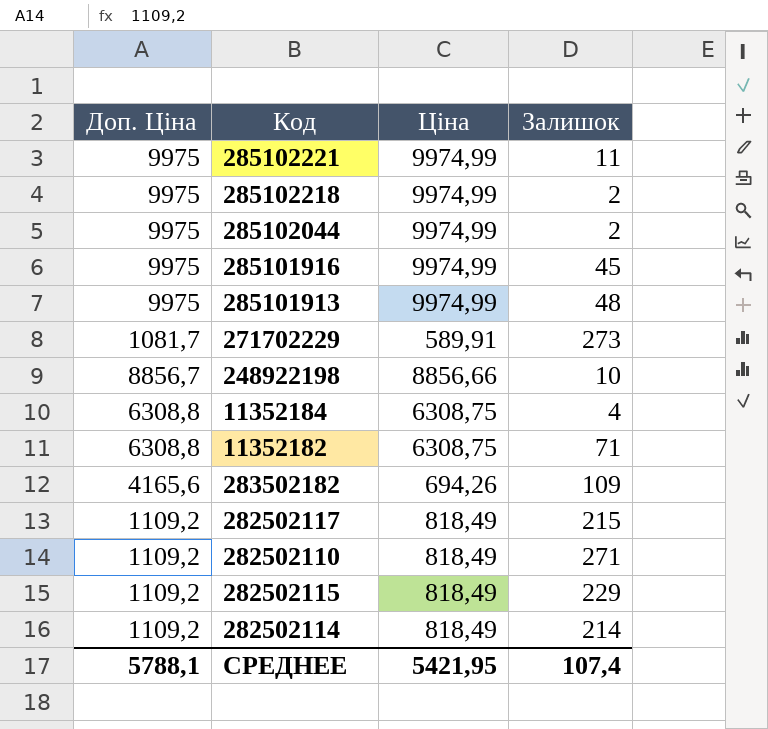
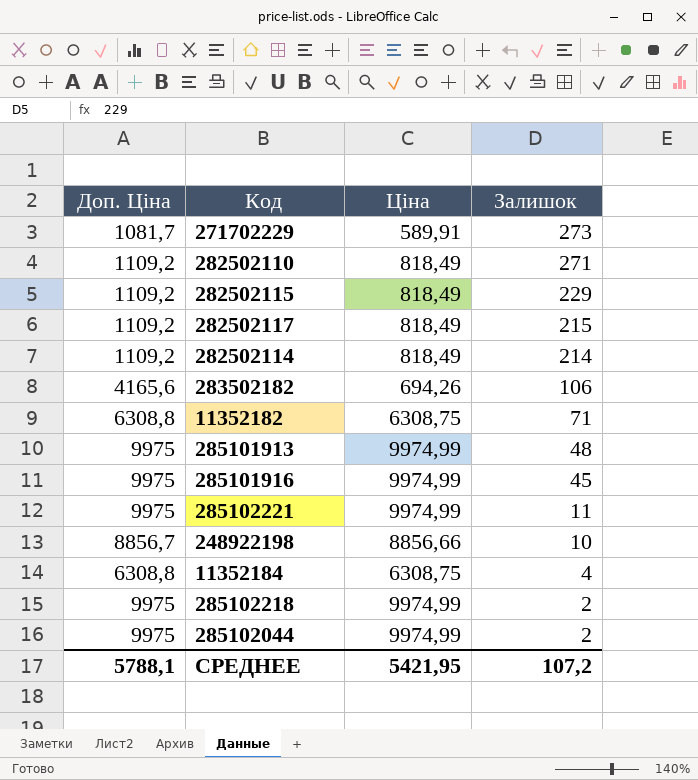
row order: none -> Залишок descending
283502182 | Залишок: 109 -> 106
СРЕДНЕЕ | Залишок: 107,4 -> 107,2

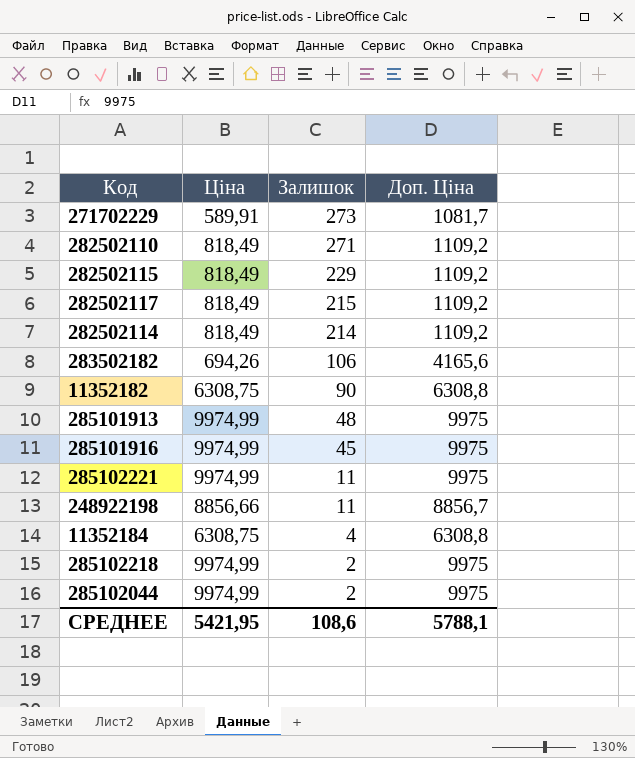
column Доп. Ціна | position: 1 -> 4
11352182 | Залишок: 71 -> 90
248922198 | Залишок: 10 -> 11
СРЕДНЕЕ | Залишок: 107,2 -> 108,6

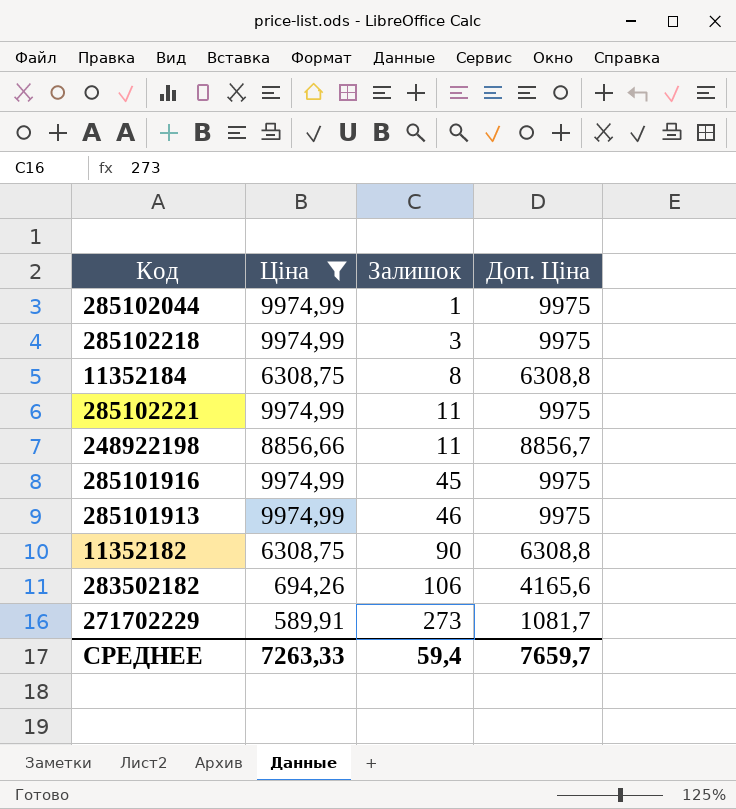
filter: none -> Ціна != 818,49
row order: Залишок descending -> Залишок ascending
285102044 | Залишок: 2 -> 1
285102218 | Залишок: 2 -> 3
11352184 | Залишок: 4 -> 8
285101913 | Залишок: 48 -> 46
СРЕДНЕЕ | Ціна: 5421,95 -> 7263,33
СРЕДНЕЕ | Залишок: 108,6 -> 59,4
СРЕДНЕЕ | Доп. Ціна: 5788,1 -> 7659,7

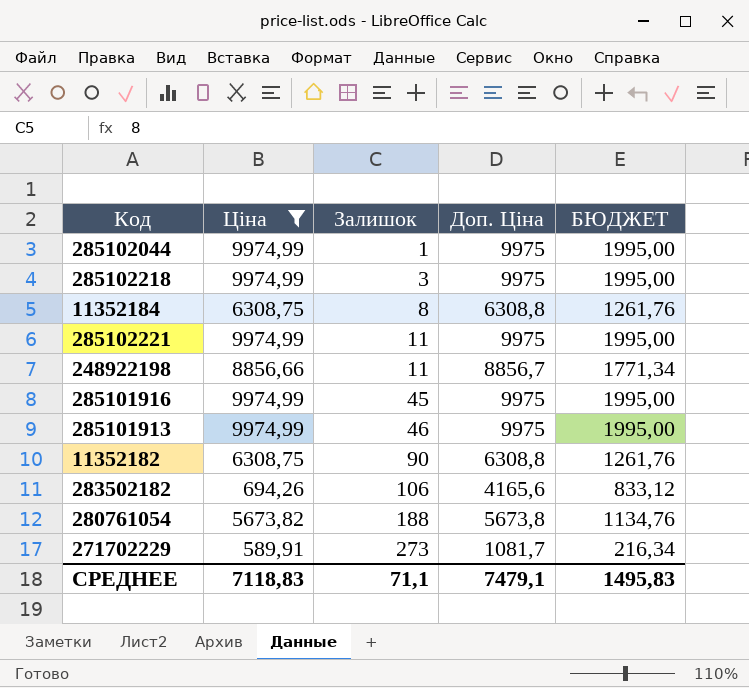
column БЮДЖЕТ | formula: none -> [Доп. Ціна] * 0,2
row 280761054: none -> 5673,82 | 188 | 5673,8 | 1134,76
СРЕДНЕЕ | Ціна: 7263,33 -> 7118,83
СРЕДНЕЕ | Залишок: 59,4 -> 71,1
СРЕДНЕЕ | Доп. Ціна: 7659,7 -> 7479,1

